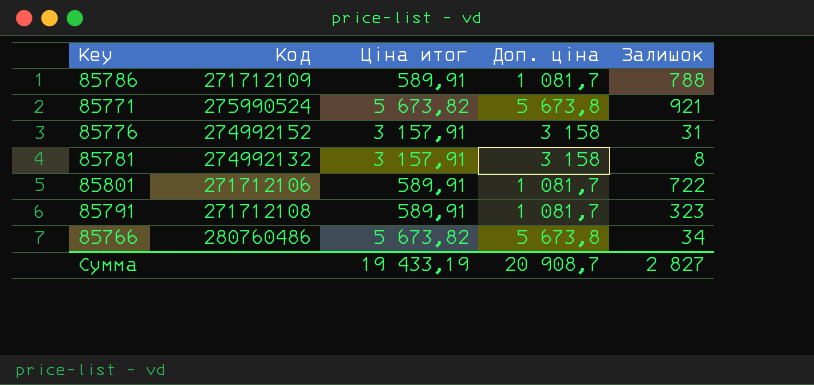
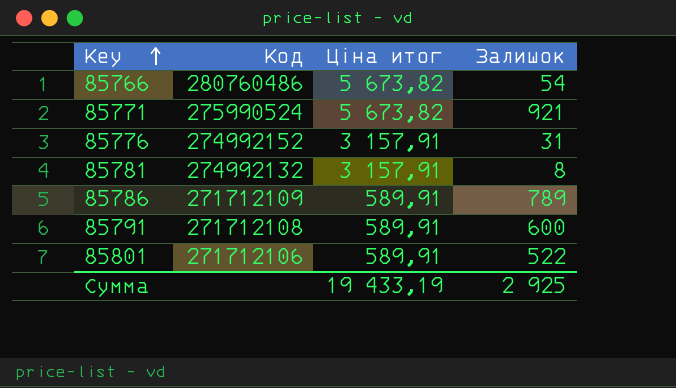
row order: none -> Key ascending
column Доп. ціна | position: 4 -> none
85766 | Залишок: 34 -> 54
85786 | Залишок: 788 -> 789
85791 | Залишок: 323 -> 600
85801 | Залишок: 722 -> 522
Сумма | Залишок: 2 827 -> 2 925

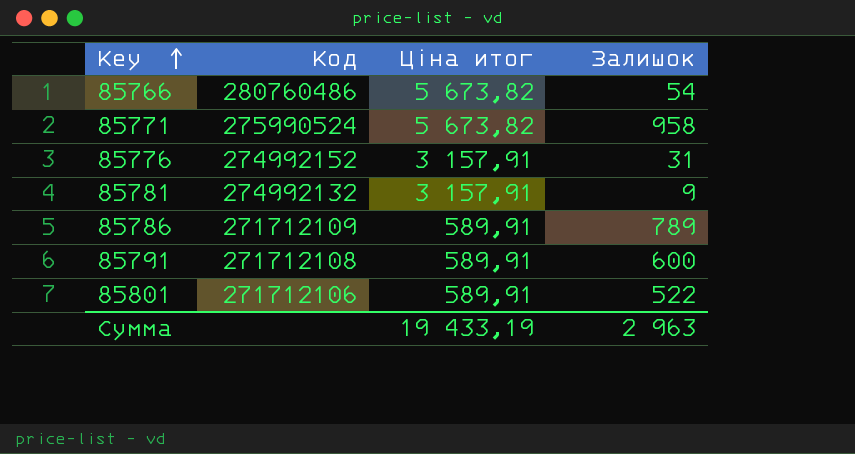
85771 | Залишок: 921 -> 958
85781 | Залишок: 8 -> 9
Сумма | Залишок: 2 925 -> 2 963

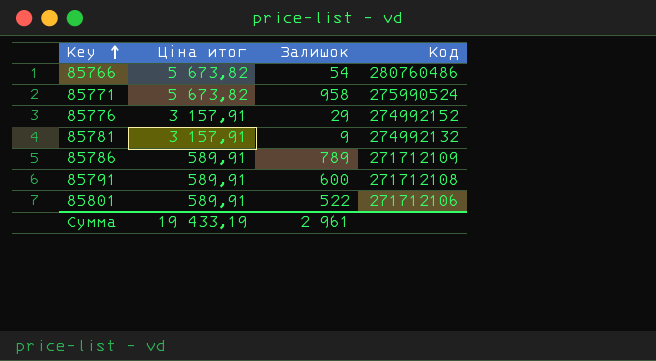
column Код | position: 2 -> 4
85776 | Залишок: 31 -> 29
Сумма | Залишок: 2 963 -> 2 961

